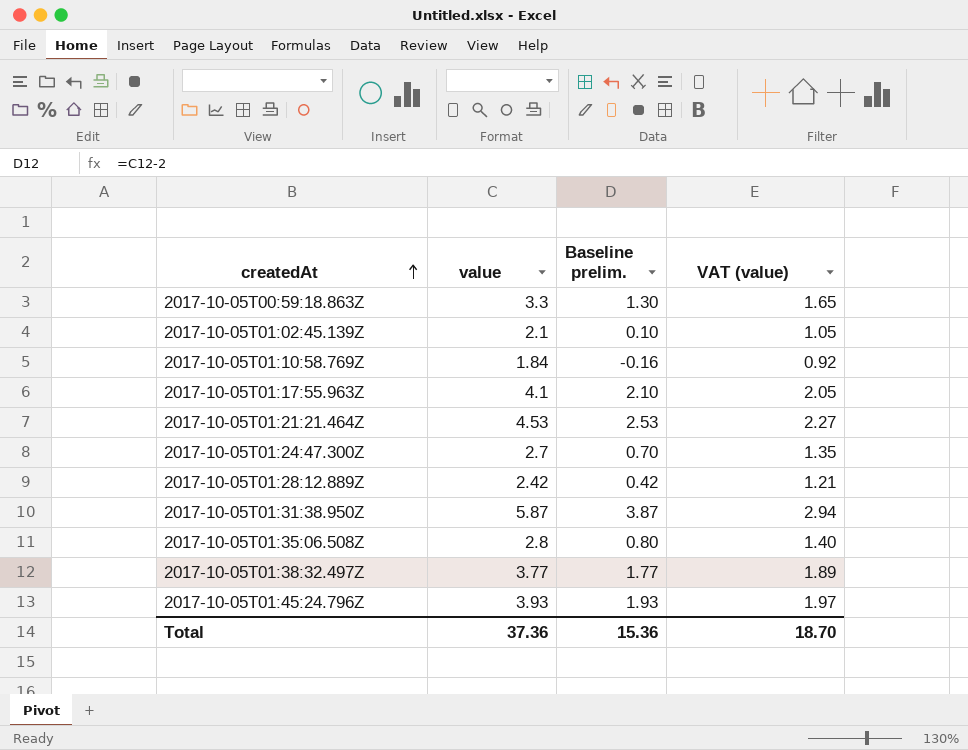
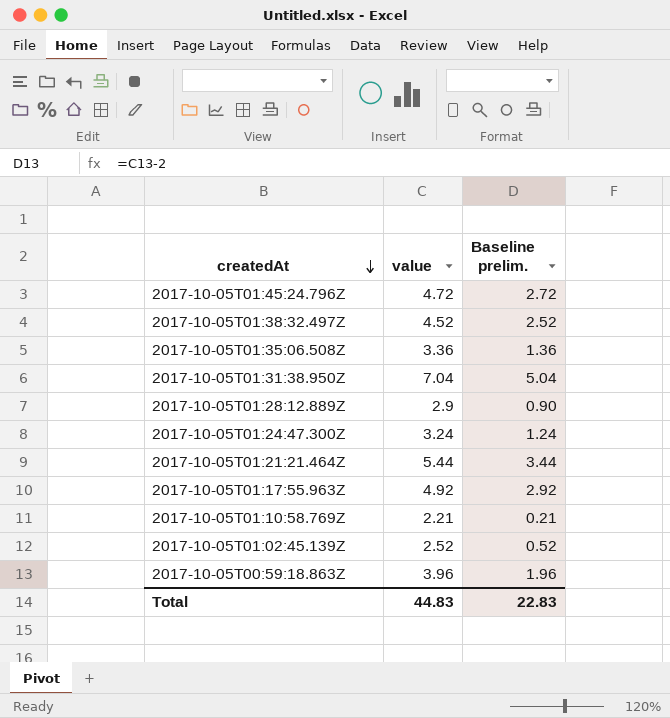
row order: createdAt ascending -> createdAt descending
column VAT (value) | formula: [value] * 0.5 -> none
2017-10-05T01:45:24.796Z | value: 3.93 -> 4.72
2017-10-05T01:45:24.796Z | Baseline prelim.: 1.93 -> 2.72
2017-10-05T01:38:32.497Z | value: 3.77 -> 4.52
2017-10-05T01:38:32.497Z | Baseline prelim.: 1.77 -> 2.52
2017-10-05T01:35:06.508Z | value: 2.8 -> 3.36
2017-10-05T01:35:06.508Z | Baseline prelim.: 0.80 -> 1.36
2017-10-05T01:31:38.950Z | value: 5.87 -> 7.04
2017-10-05T01:31:38.950Z | Baseline prelim.: 3.87 -> 5.04
2017-10-05T01:28:12.889Z | value: 2.42 -> 2.9
2017-10-05T01:28:12.889Z | Baseline prelim.: 0.42 -> 0.90
2017-10-05T01:24:47.300Z | value: 2.7 -> 3.24
2017-10-05T01:24:47.300Z | Baseline prelim.: 0.70 -> 1.24
2017-10-05T01:21:21.464Z | value: 4.53 -> 5.44
2017-10-05T01:21:21.464Z | Baseline prelim.: 2.53 -> 3.44
2017-10-05T01:17:55.963Z | value: 4.1 -> 4.92
2017-10-05T01:17:55.963Z | Baseline prelim.: 2.10 -> 2.92
2017-10-05T01:10:58.769Z | value: 1.84 -> 2.21
2017-10-05T01:10:58.769Z | Baseline prelim.: -0.16 -> 0.21
2017-10-05T01:02:45.139Z | value: 2.1 -> 2.52
2017-10-05T01:02:45.139Z | Baseline prelim.: 0.10 -> 0.52
2017-10-05T00:59:18.863Z | value: 3.3 -> 3.96
2017-10-05T00:59:18.863Z | Baseline prelim.: 1.30 -> 1.96
Total | value: 37.36 -> 44.83
Total | Baseline prelim.: 15.36 -> 22.83

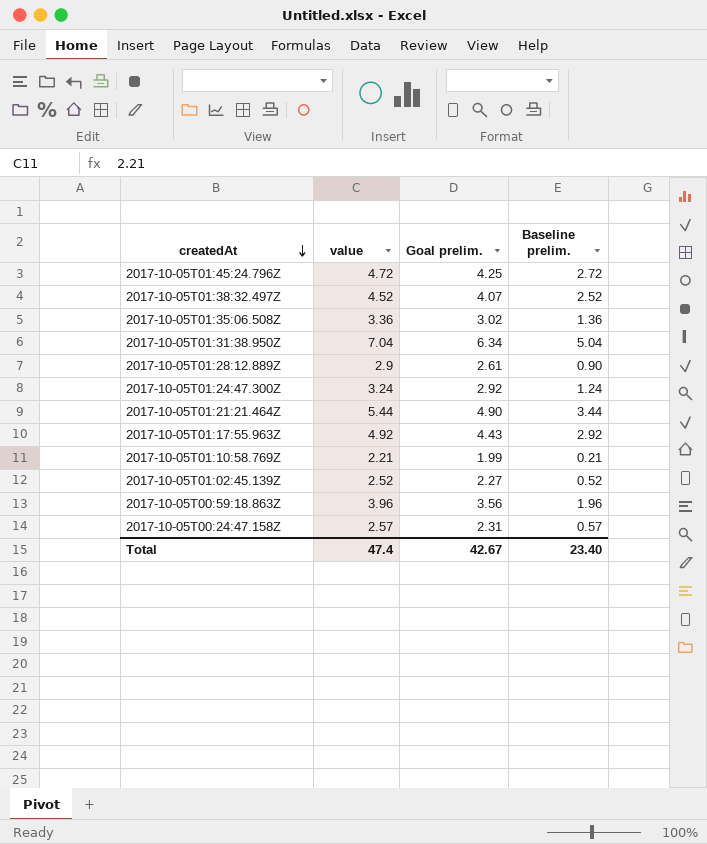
column Goal prelim. | formula: none -> [value] * 0.9
row 2017-10-05T00:24:47.158Z: none -> 2.57 | 2.31 | 0.57
Total | value: 44.83 -> 47.4
Total | Baseline prelim.: 22.83 -> 23.40

